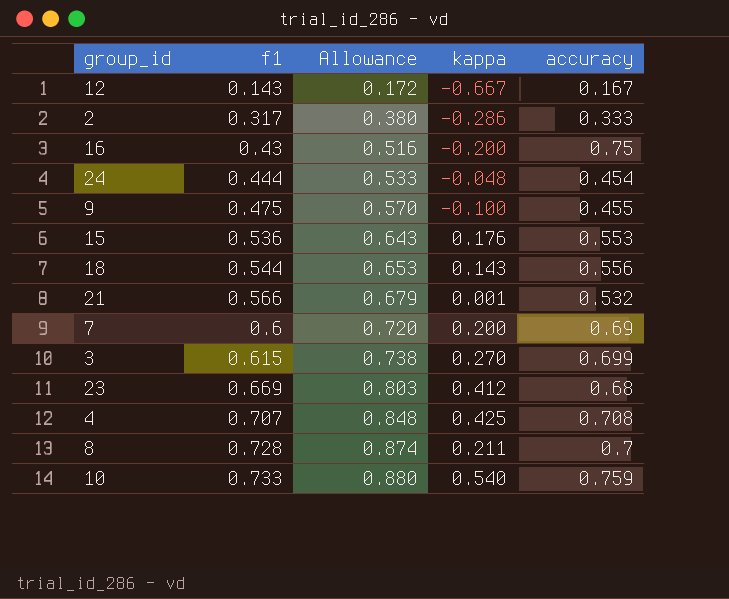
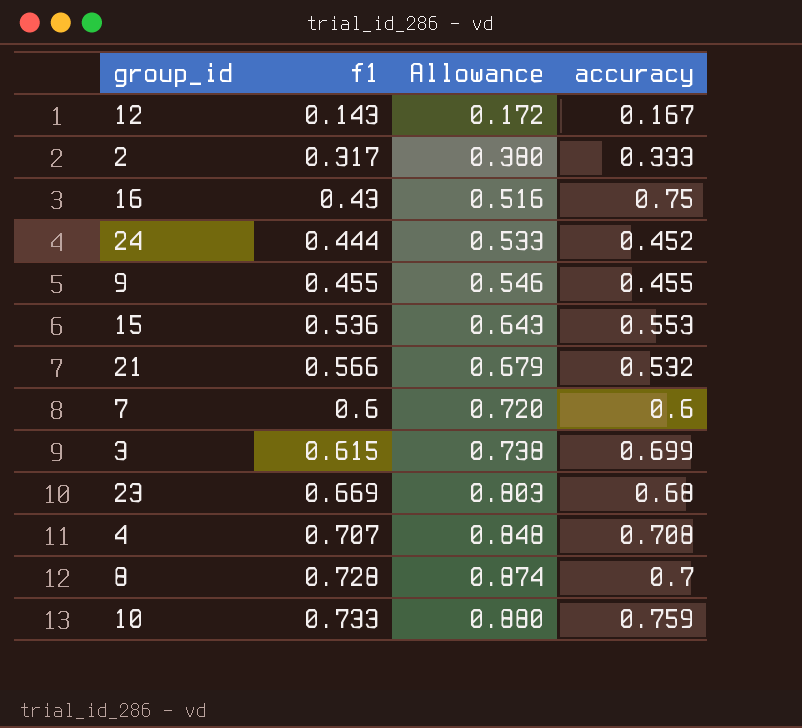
column kappa | position: 4 -> none
row 18: 0.544 | 0.653 | 0.143 | 0.556 -> none
24 | accuracy: 0.454 -> 0.452
9 | f1: 0.475 -> 0.455
9 | Allowance: 0.570 -> 0.546
7 | accuracy: 0.69 -> 0.6

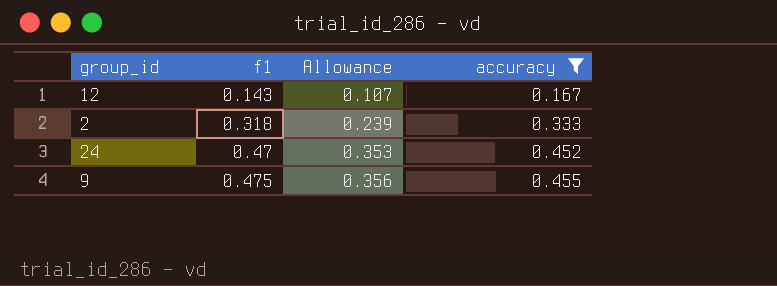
filter: none -> accuracy <= 0.455
column Allowance | formula: [f1] * 1.2 -> [f1] * 0.75
2 | f1: 0.317 -> 0.318
24 | f1: 0.444 -> 0.47
9 | f1: 0.455 -> 0.475

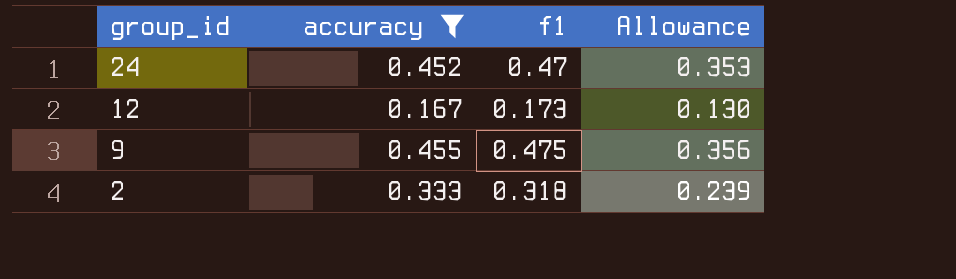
row order: f1 ascending -> group_id descending
column accuracy | position: 4 -> 2
12 | f1: 0.143 -> 0.173
12 | Allowance: 0.107 -> 0.130

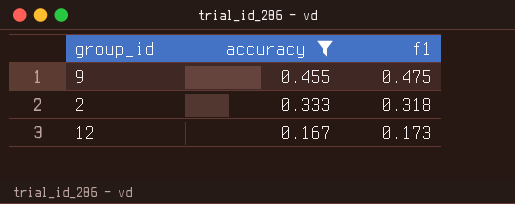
row order: group_id descending -> accuracy descending
column Allowance | formula: [f1] * 0.75 -> none
row 24: 0.452 | 0.47 | 0.353 -> none

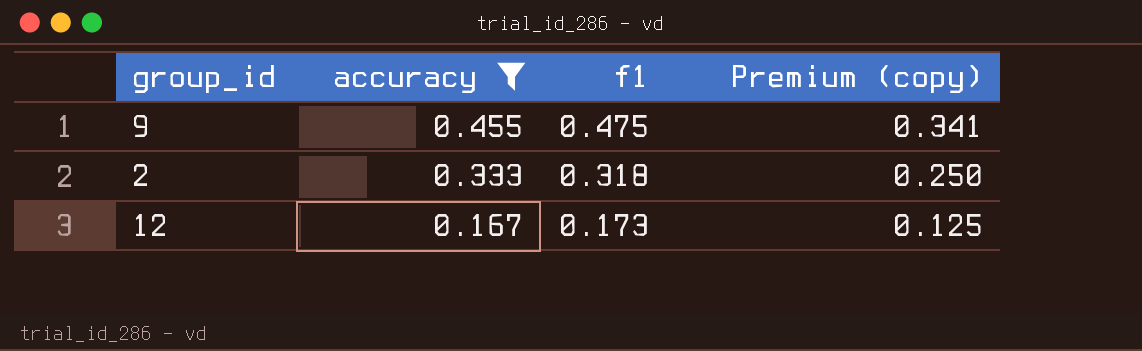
column Premium (copy) | formula: none -> [accuracy] * 0.75

